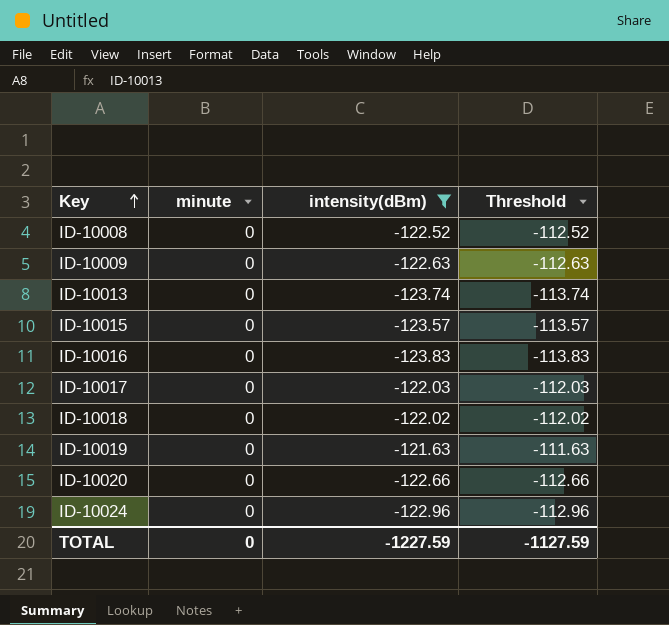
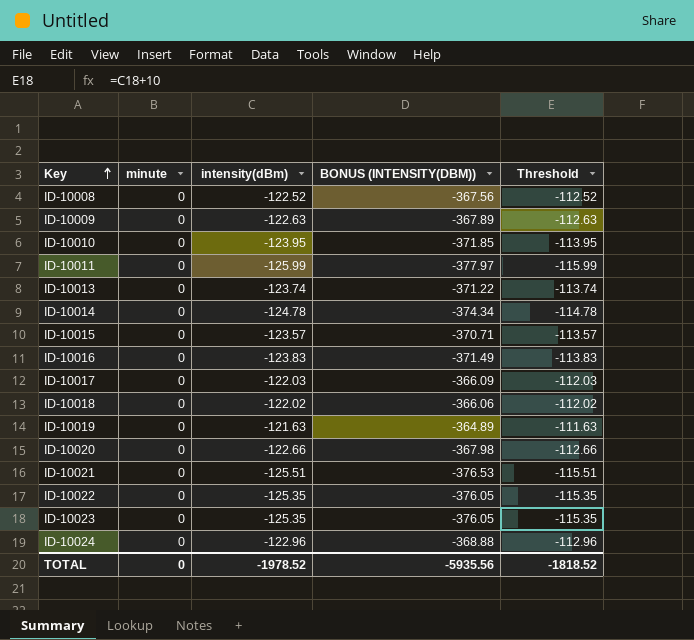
filter: intensity(dBm) >= -123.83 -> none
column BONUS (INTENSITY(DBM)) | formula: none -> [intensity(dBm)] * 3
TOTAL | intensity(dBm): -1227.59 -> -1978.52
TOTAL | Threshold: -1127.59 -> -1818.52

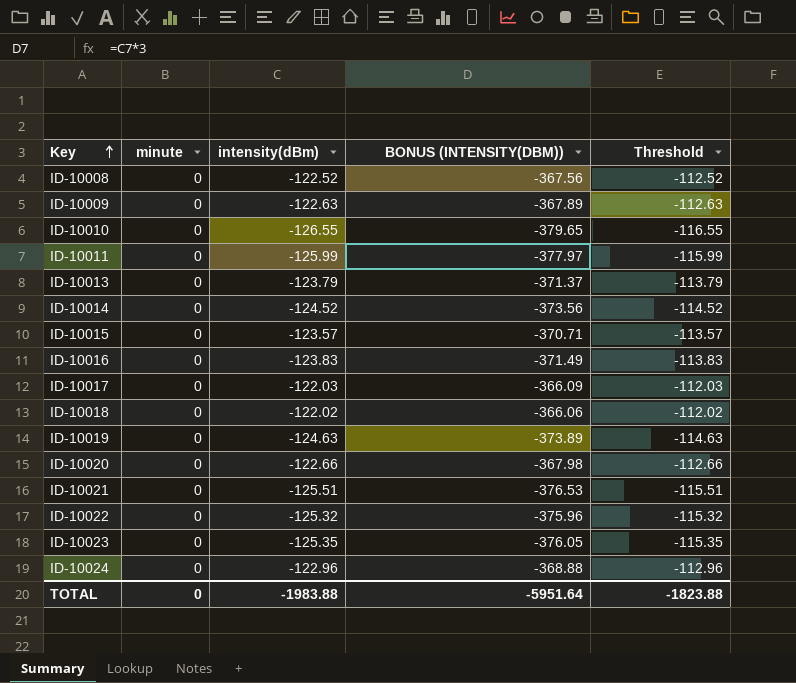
ID-10010 | intensity(dBm): -123.95 -> -126.55
ID-10010 | BONUS (INTENSITY(DBM)): -371.85 -> -379.65
ID-10010 | Threshold: -113.95 -> -116.55
ID-10013 | intensity(dBm): -123.74 -> -123.79
ID-10013 | BONUS (INTENSITY(DBM)): -371.22 -> -371.37
ID-10013 | Threshold: -113.74 -> -113.79
ID-10014 | intensity(dBm): -124.78 -> -124.52
ID-10014 | BONUS (INTENSITY(DBM)): -374.34 -> -373.56
ID-10014 | Threshold: -114.78 -> -114.52
ID-10019 | intensity(dBm): -121.63 -> -124.63
ID-10019 | BONUS (INTENSITY(DBM)): -364.89 -> -373.89
ID-10019 | Threshold: -111.63 -> -114.63
ID-10022 | intensity(dBm): -125.35 -> -125.32
ID-10022 | BONUS (INTENSITY(DBM)): -376.05 -> -375.96
ID-10022 | Threshold: -115.35 -> -115.32
TOTAL | intensity(dBm): -1978.52 -> -1983.88
TOTAL | BONUS (INTENSITY(DBM)): -5935.56 -> -5951.64
TOTAL | Threshold: -1818.52 -> -1823.88

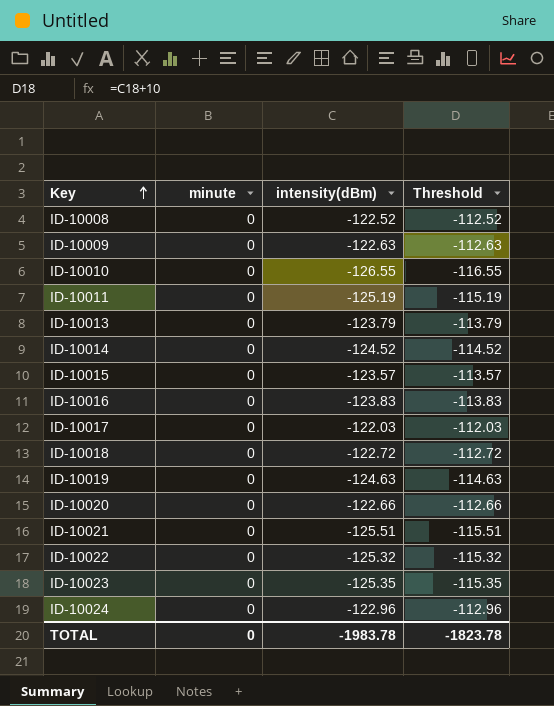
column BONUS (INTENSITY(DBM)) | formula: [intensity(dBm)] * 3 -> none
ID-10011 | intensity(dBm): -125.99 -> -125.19
ID-10011 | Threshold: -115.99 -> -115.19
ID-10018 | intensity(dBm): -122.02 -> -122.72
ID-10018 | Threshold: -112.02 -> -112.72
TOTAL | intensity(dBm): -1983.88 -> -1983.78
TOTAL | Threshold: -1823.88 -> -1823.78

